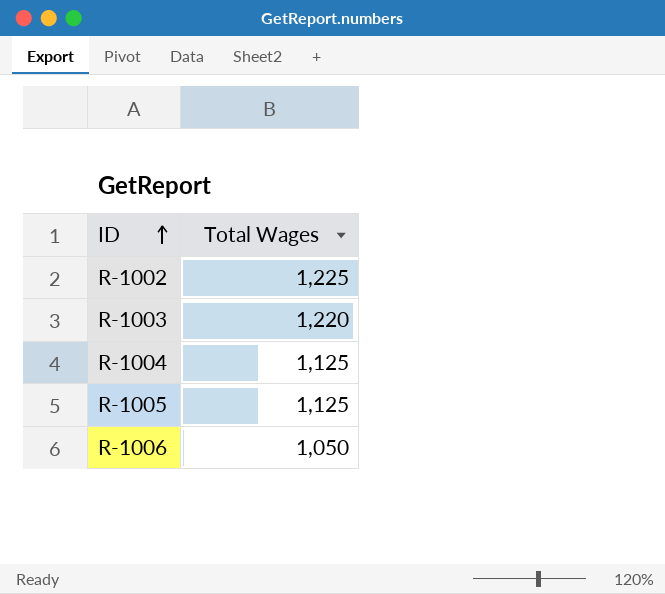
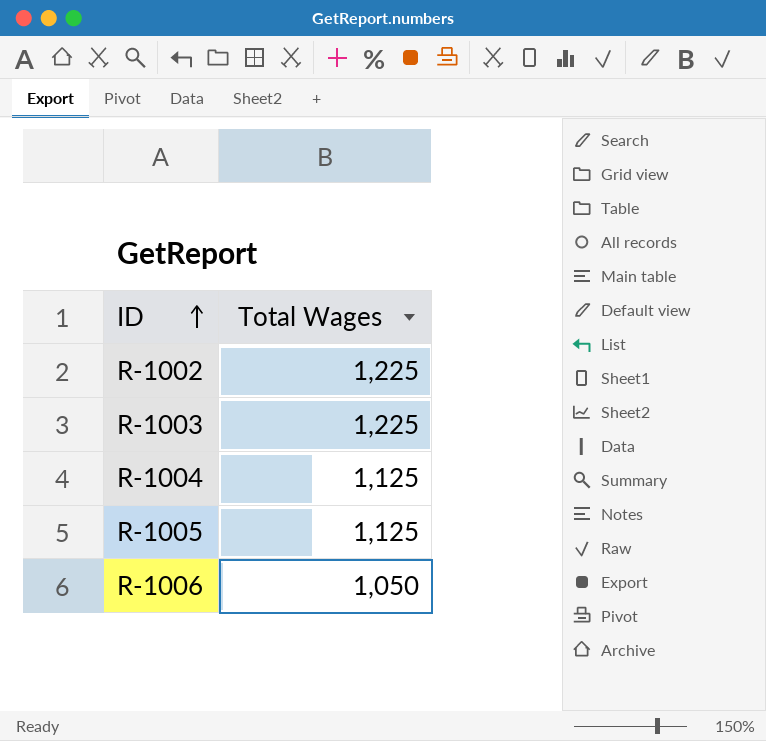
R-1003 | Total Wages: 1,220 -> 1,225

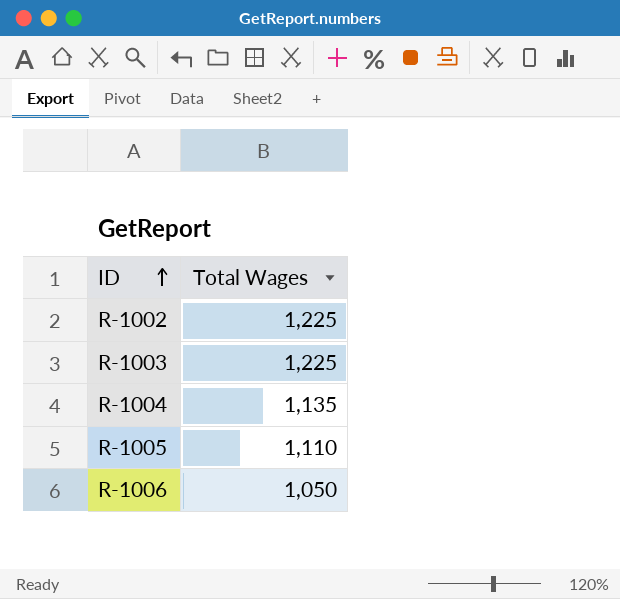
R-1004 | Total Wages: 1,125 -> 1,135
R-1005 | Total Wages: 1,125 -> 1,110

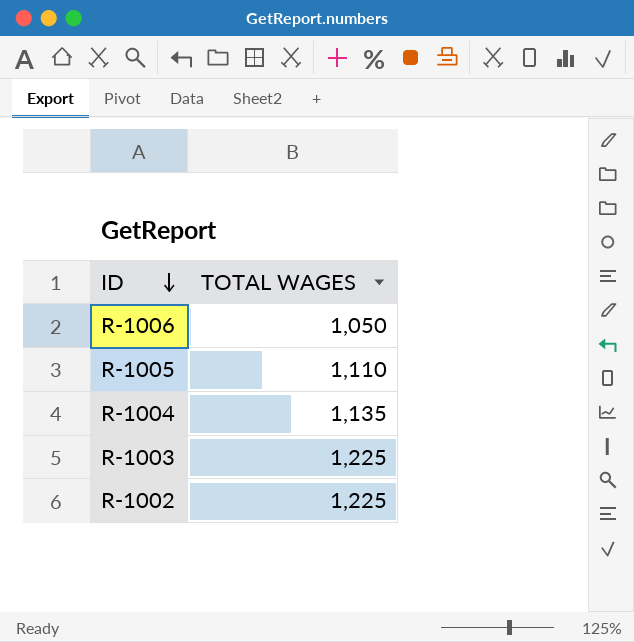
row order: ID ascending -> ID descending
column name: Total Wages -> TOTAL WAGES

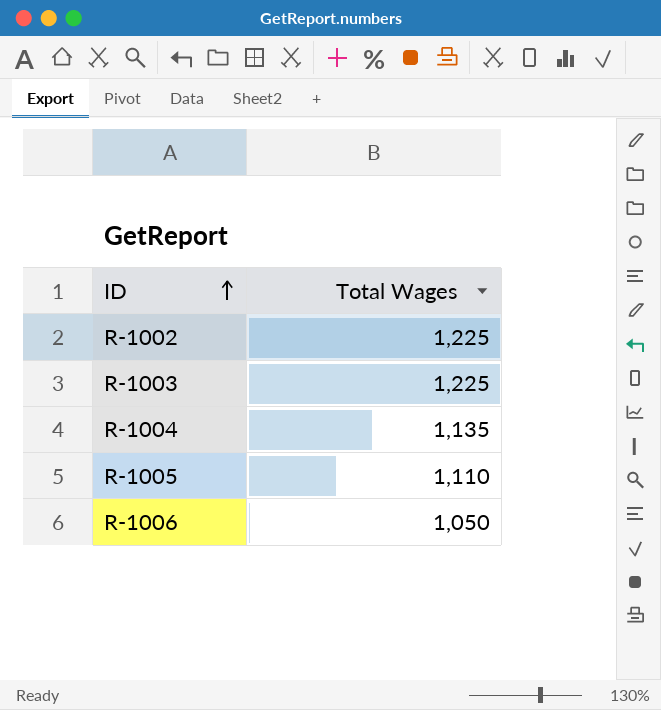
row order: ID descending -> ID ascending
column name: TOTAL WAGES -> Total Wages

